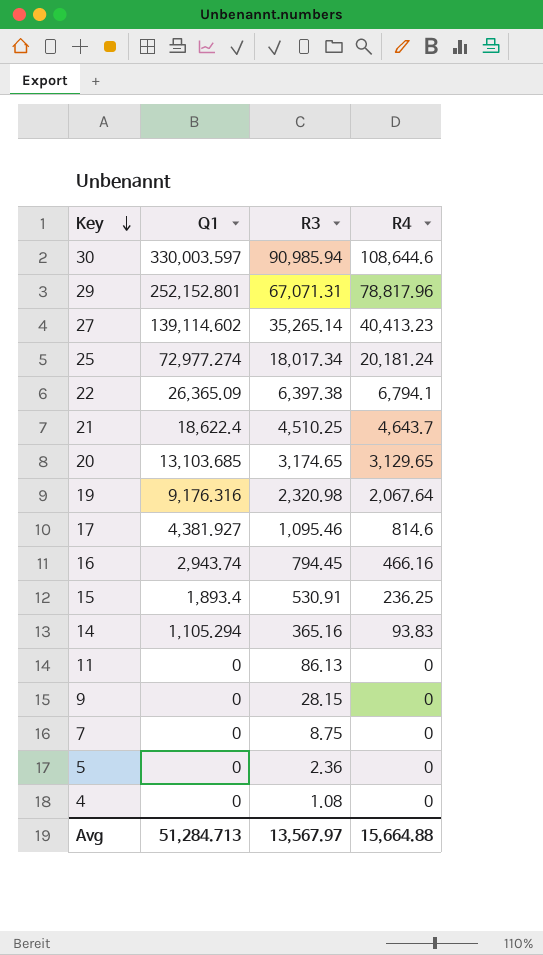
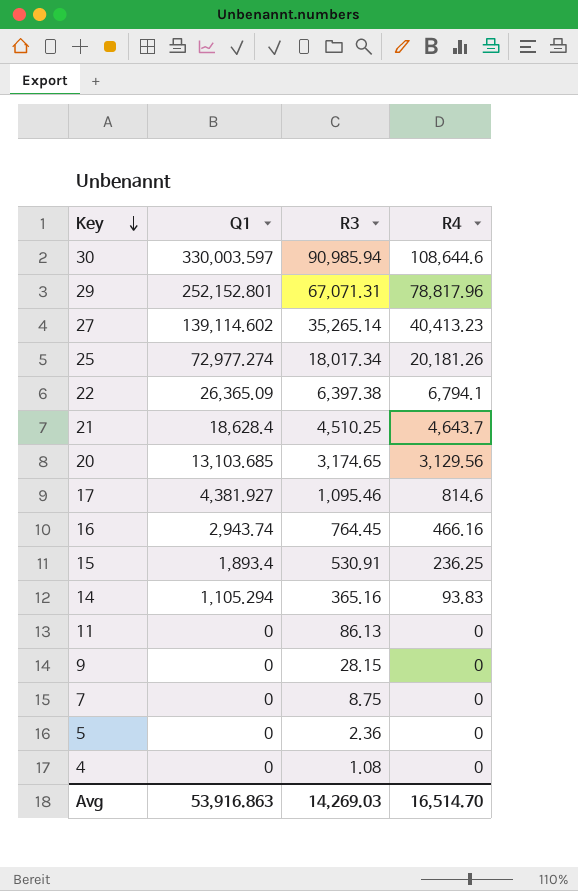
row 19: 9,176.316 | 2,320.98 | 2,067.64 -> none
25 | R4: 20,181.24 -> 20,181.26
21 | Q1: 18,622.4 -> 18,628.4
20 | R4: 3,129.65 -> 3,129.56
16 | R3: 794.45 -> 764.45
Avg | Q1: 51,284.713 -> 53,916.863
Avg | R3: 13,567.97 -> 14,269.03
Avg | R4: 15,664.88 -> 16,514.70

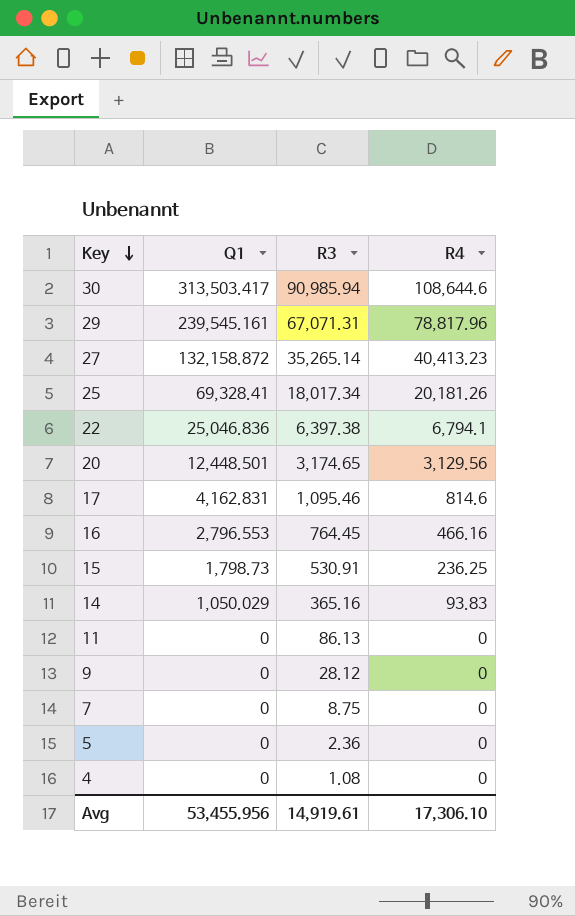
row 21: 18,628.4 | 4,510.25 | 4,643.7 -> none
30 | Q1: 330,003.597 -> 313,503.417
29 | Q1: 252,152.801 -> 239,545.161
27 | Q1: 139,114.602 -> 132,158.872
25 | Q1: 72,977.274 -> 69,328.41
22 | Q1: 26,365.09 -> 25,046.836
20 | Q1: 13,103.685 -> 12,448.501
17 | Q1: 4,381.927 -> 4,162.831
16 | Q1: 2,943.74 -> 2,796.553
15 | Q1: 1,893.4 -> 1,798.73
14 | Q1: 1,105.294 -> 1,050.029
9 | R3: 28.15 -> 28.12
Avg | Q1: 53,916.863 -> 53,455.956
Avg | R3: 14,269.03 -> 14,919.61
Avg | R4: 16,514.70 -> 17,306.10

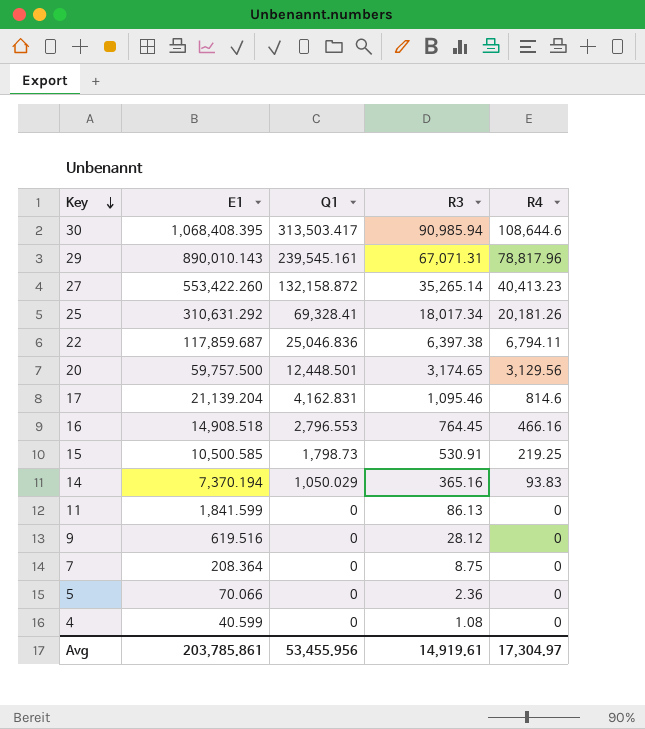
column E1 | position: none -> 2
22 | R4: 6,794.1 -> 6,794.11
15 | R4: 236.25 -> 219.25
Avg | R4: 17,306.10 -> 17,304.97

